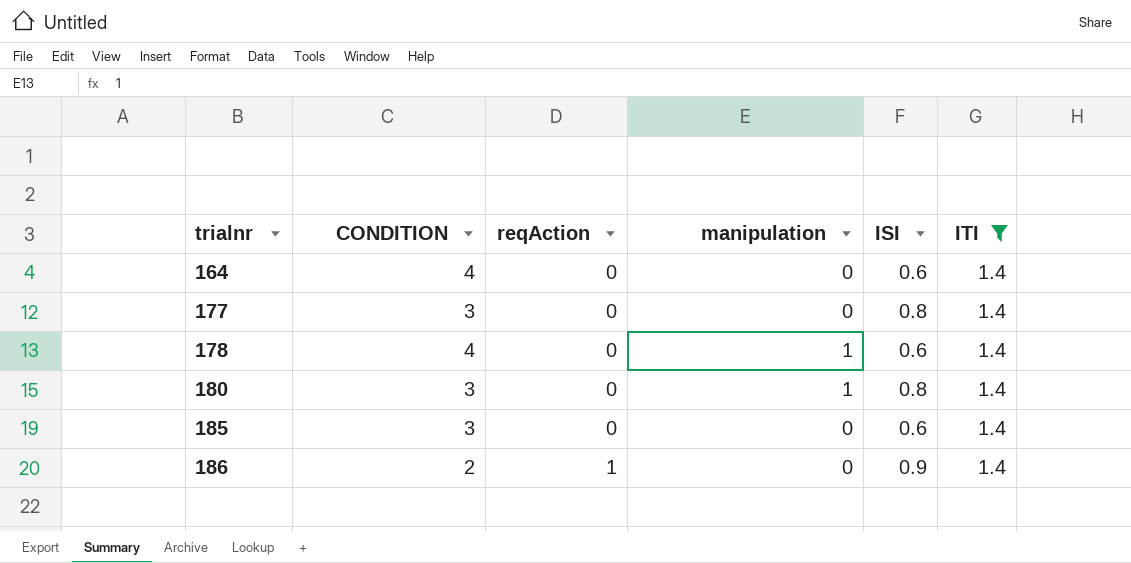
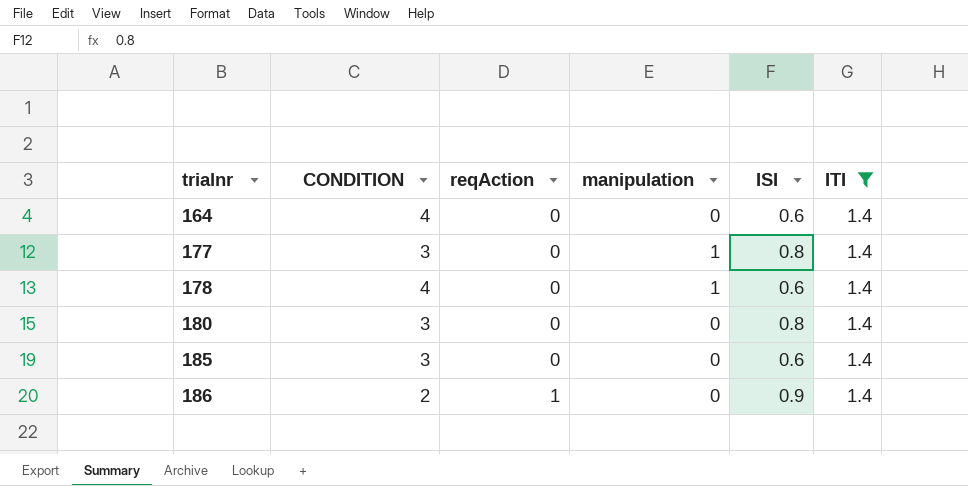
177 | manipulation: 0 -> 1
180 | manipulation: 1 -> 0

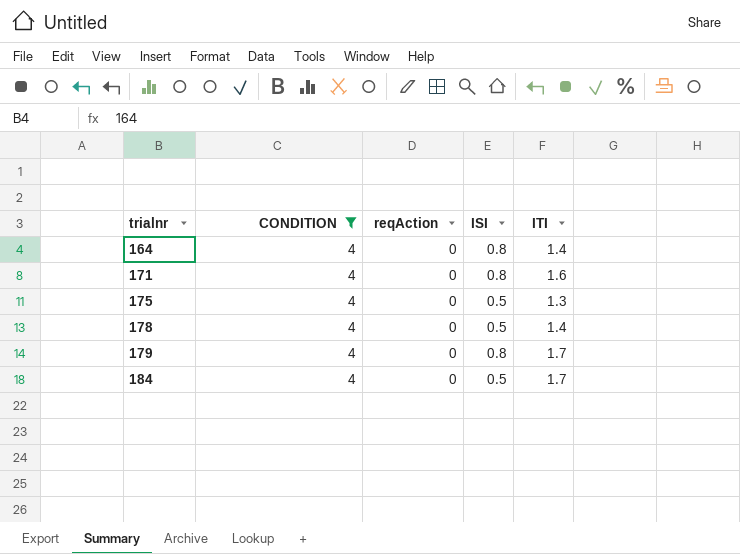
filter: ITI = 1.4 -> CONDITION = 4
column manipulation | position: 4 -> none
164 | ISI: 0.6 -> 0.8
178 | ISI: 0.6 -> 0.5

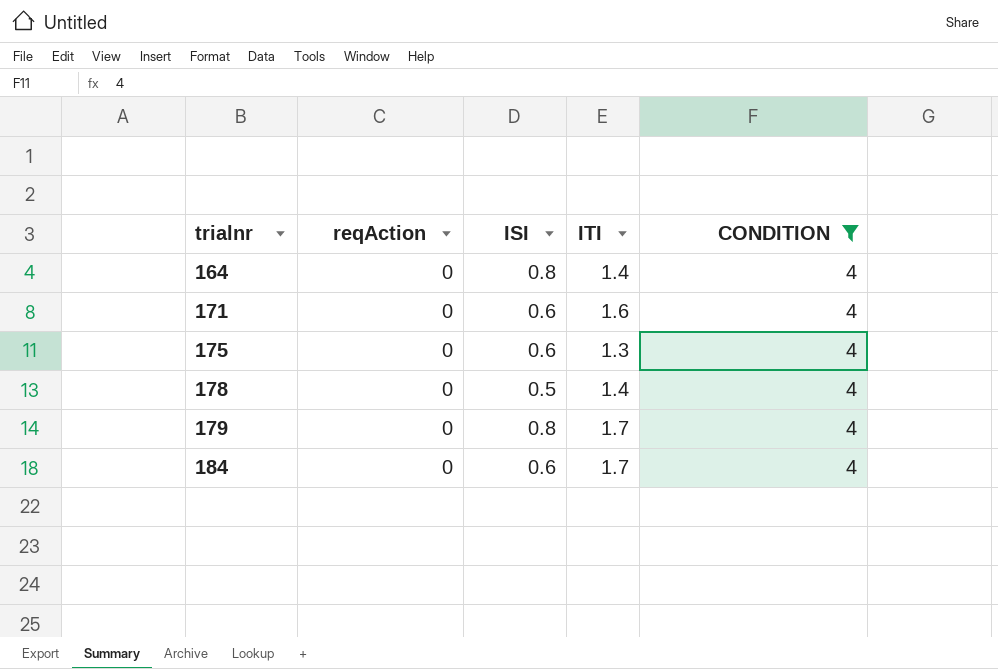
column CONDITION | position: 2 -> 5
171 | ISI: 0.8 -> 0.6
175 | ISI: 0.5 -> 0.6
184 | ISI: 0.5 -> 0.6

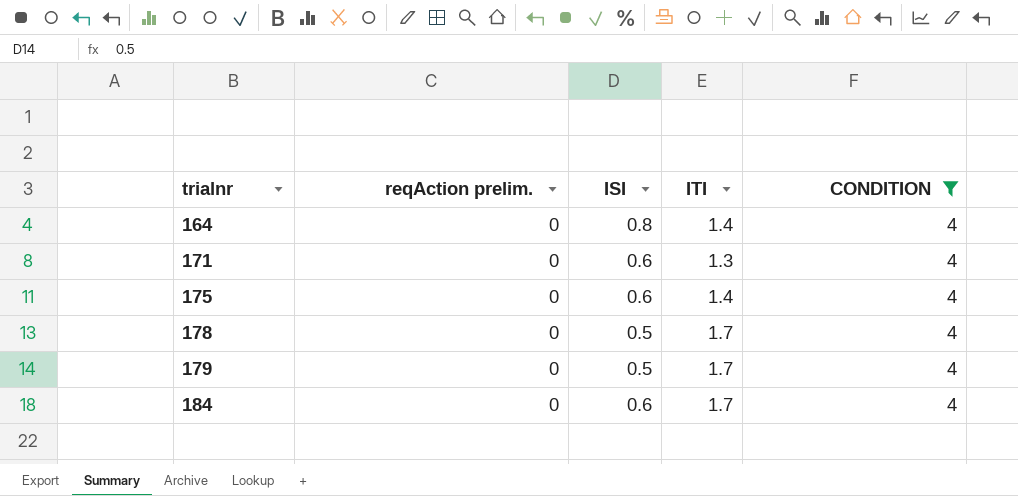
column name: reqAction -> reqAction prelim.
171 | ITI: 1.6 -> 1.3
175 | ITI: 1.3 -> 1.4
178 | ITI: 1.4 -> 1.7
179 | ISI: 0.8 -> 0.5

